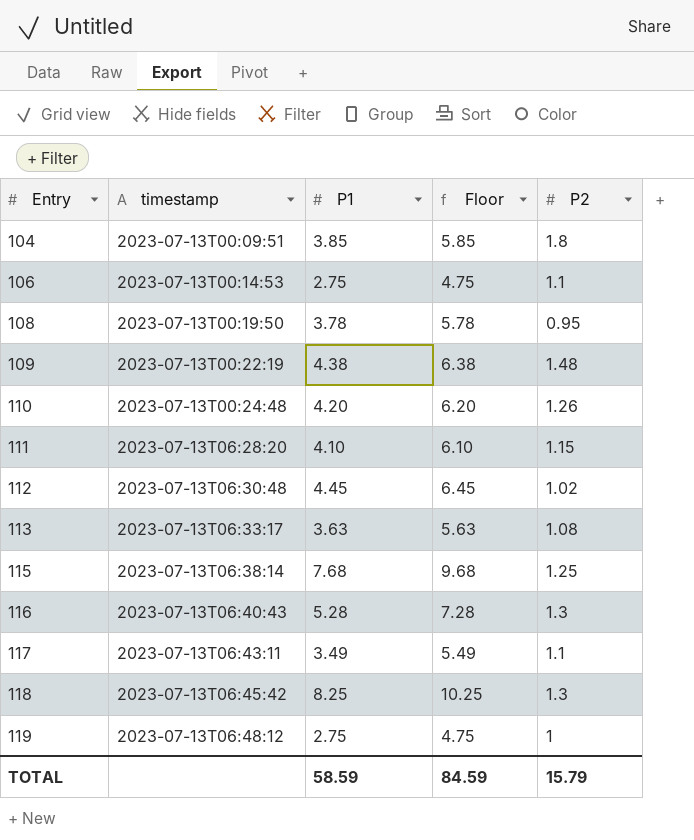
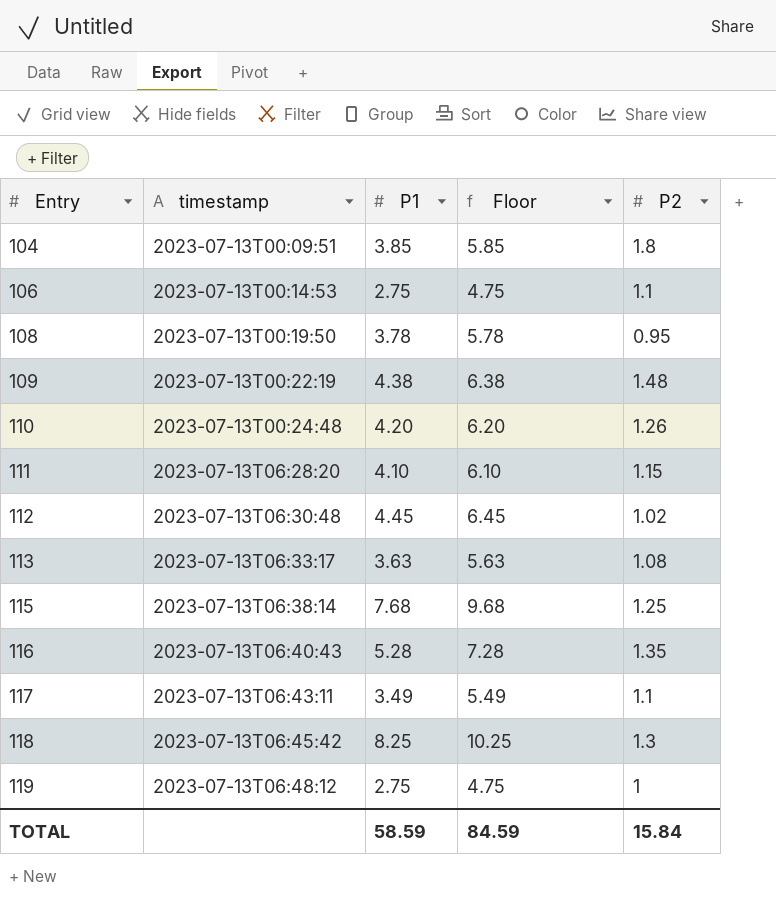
116 | P2: 1.3 -> 1.35
TOTAL | P2: 15.79 -> 15.84

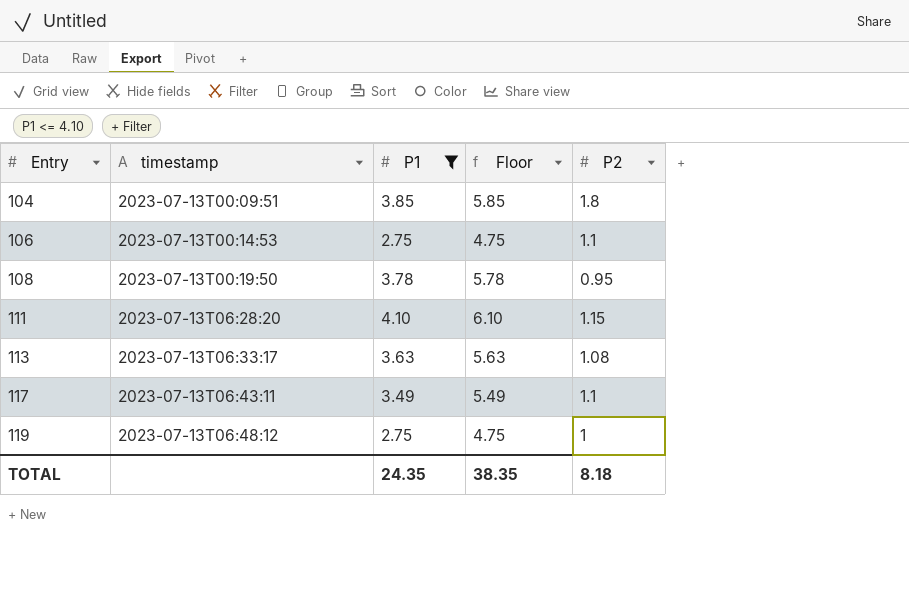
filter: none -> P1 <= 4.10
TOTAL | P1: 58.59 -> 24.35
TOTAL | Floor: 84.59 -> 38.35
TOTAL | P2: 15.84 -> 8.18

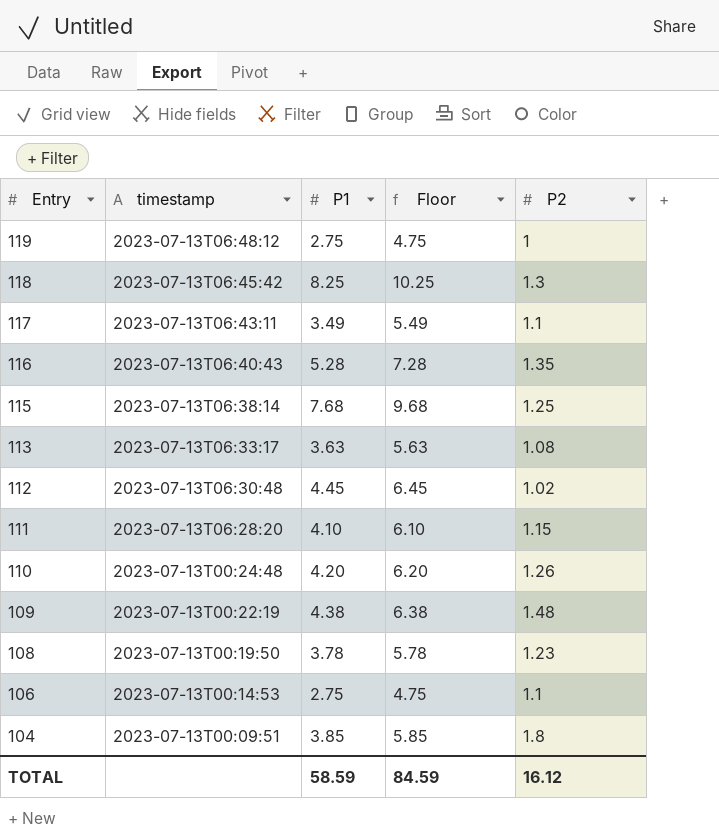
filter: P1 <= 4.10 -> none
row order: Entry ascending -> Entry descending
108 | P2: 0.95 -> 1.23
TOTAL | P1: 24.35 -> 58.59
TOTAL | Floor: 38.35 -> 84.59
TOTAL | P2: 8.18 -> 16.12

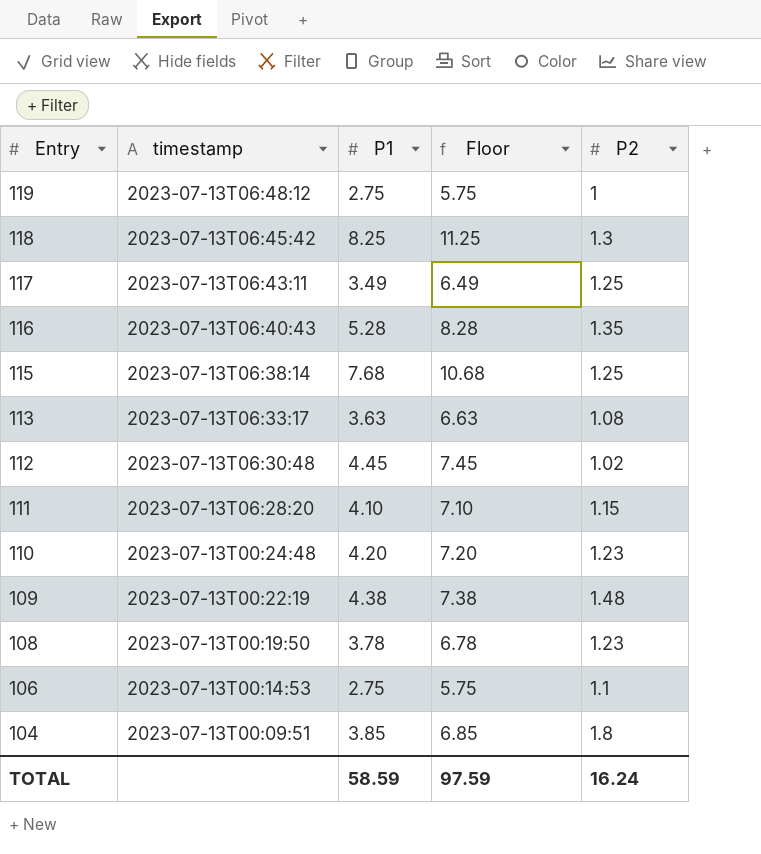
column Floor | formula: [P1] + 2 -> [P1] + 3
117 | P2: 1.1 -> 1.25
110 | P2: 1.26 -> 1.23
TOTAL | Floor: 84.59 -> 97.59
TOTAL | P2: 16.12 -> 16.24

